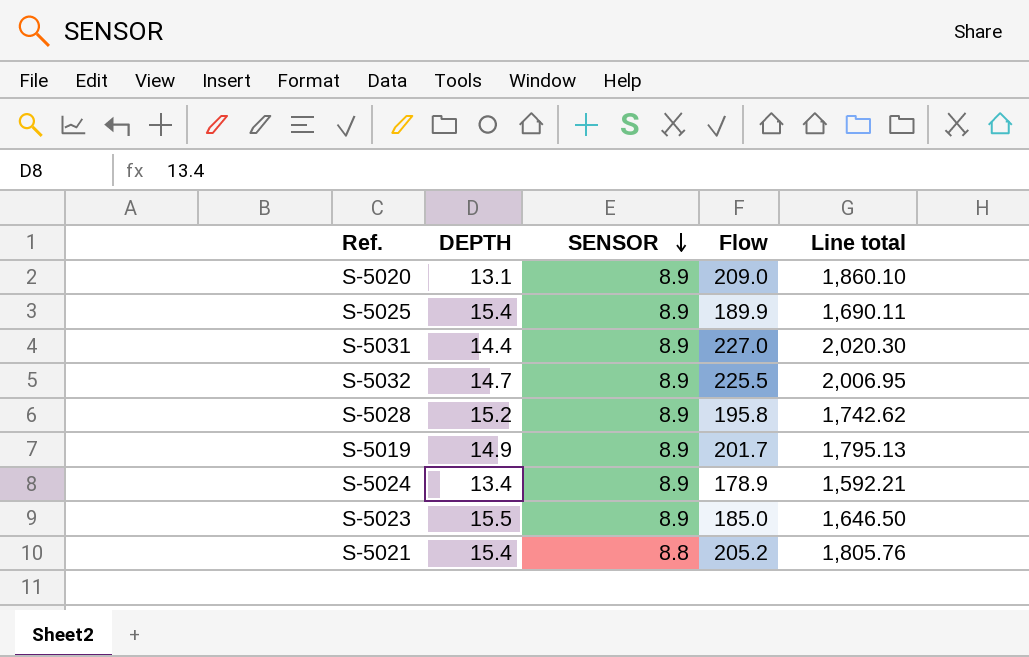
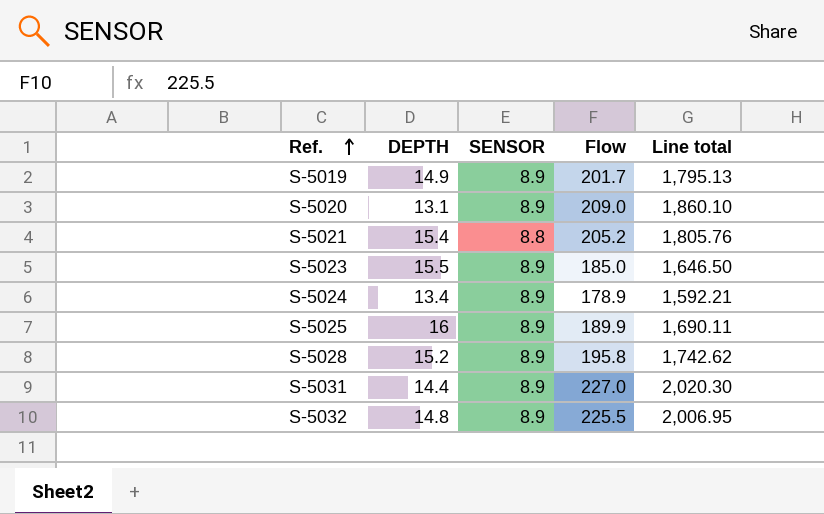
row order: SENSOR descending -> Ref. ascending
S-5025 | DEPTH: 15.4 -> 16
S-5032 | DEPTH: 14.7 -> 14.8

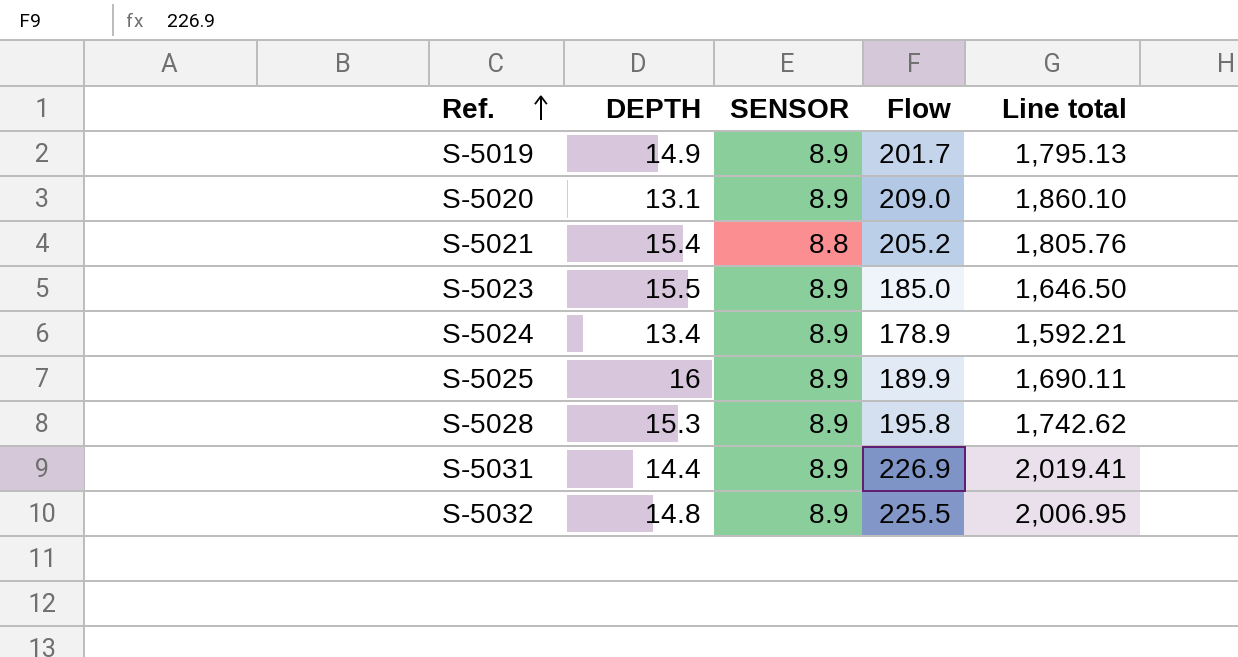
S-5028 | DEPTH: 15.2 -> 15.3
S-5031 | Flow: 227.0 -> 226.9
S-5031 | Line total: 2,020.30 -> 2,019.41

